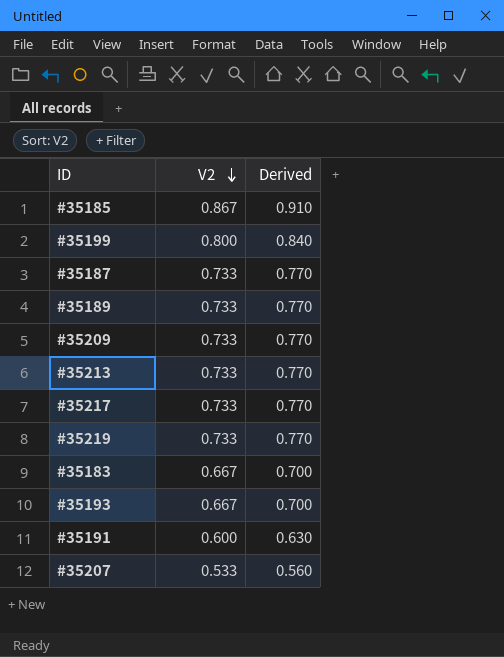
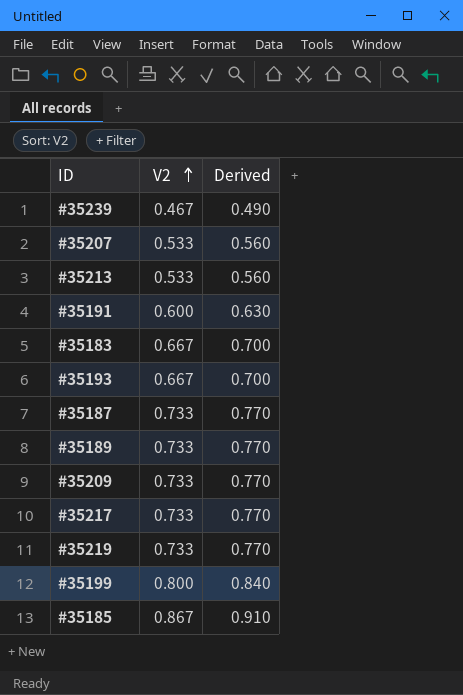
row order: V2 descending -> V2 ascending
row #35239: none -> 0.467 | 0.490
#35213 | V2: 0.733 -> 0.533
#35213 | Derived: 0.770 -> 0.560

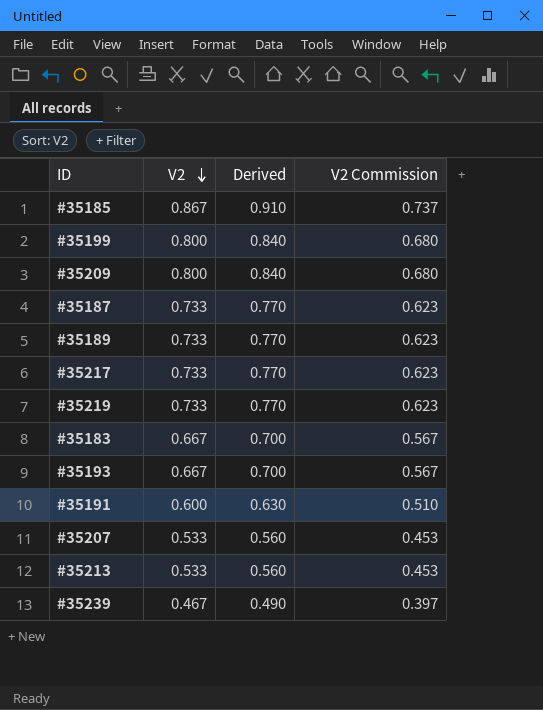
row order: V2 ascending -> V2 descending
column V2 Commission | formula: none -> [V2] * 0.85
#35209 | V2: 0.733 -> 0.800
#35209 | Derived: 0.770 -> 0.840

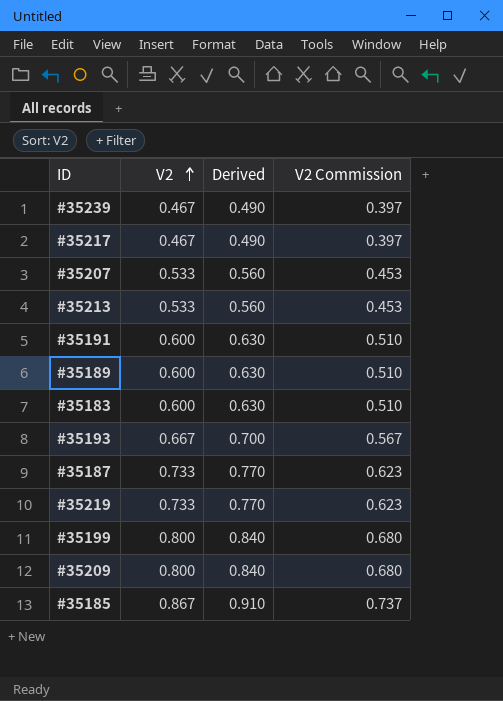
row order: V2 descending -> V2 ascending
#35217 | V2: 0.733 -> 0.467
#35217 | Derived: 0.770 -> 0.490
#35217 | V2 Commission: 0.623 -> 0.397
#35189 | V2: 0.733 -> 0.600
#35189 | Derived: 0.770 -> 0.630
#35189 | V2 Commission: 0.623 -> 0.510
#35183 | V2: 0.667 -> 0.600
#35183 | Derived: 0.700 -> 0.630
#35183 | V2 Commission: 0.567 -> 0.510

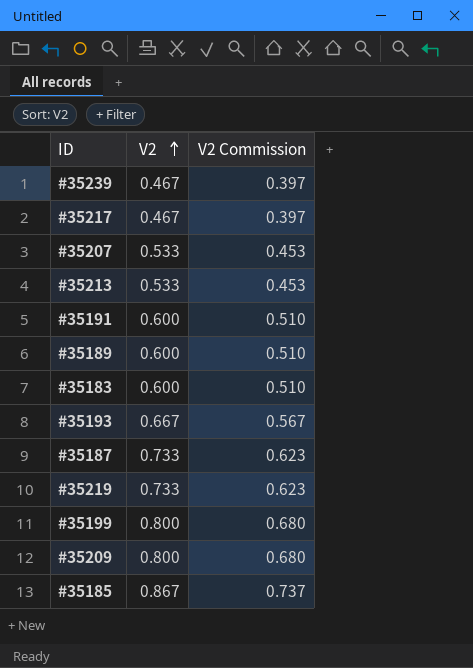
column Derived | formula: [V2] * 1.05 -> none

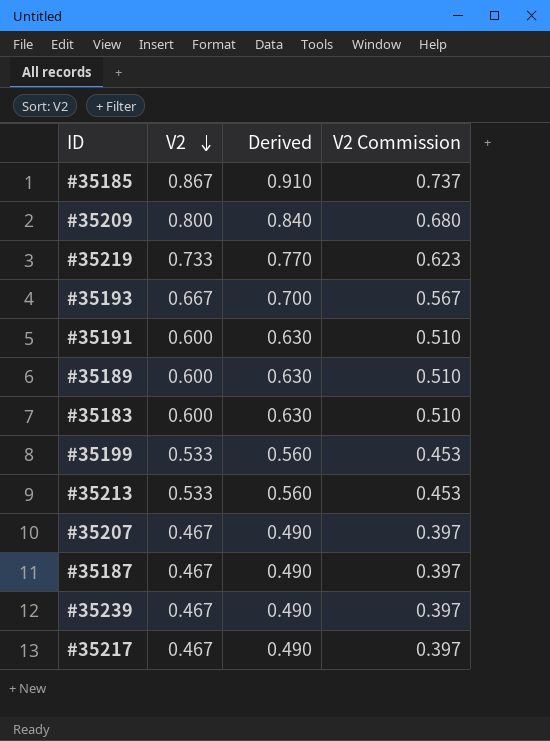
row order: V2 ascending -> V2 descending
column Derived | formula: none -> [V2] * 1.05
#35199 | V2: 0.800 -> 0.533
#35199 | V2 Commission: 0.680 -> 0.453
#35207 | V2: 0.533 -> 0.467
#35207 | V2 Commission: 0.453 -> 0.397
#35187 | V2: 0.733 -> 0.467
#35187 | V2 Commission: 0.623 -> 0.397

